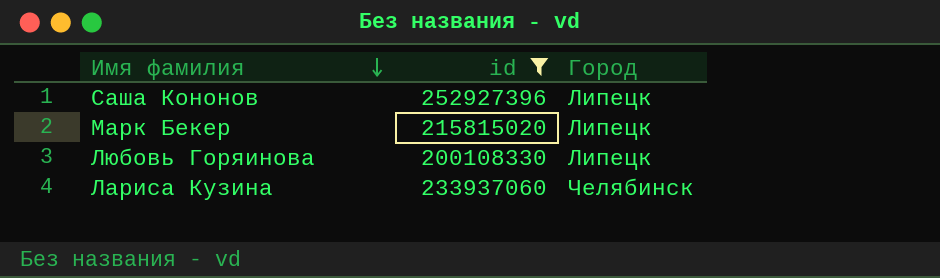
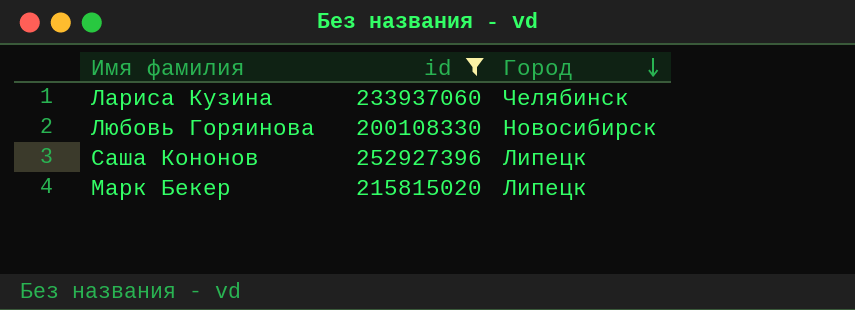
row order: Имя фамилия descending -> Город descending
Любовь Горяинова | Город: Липецк -> Новосибирск

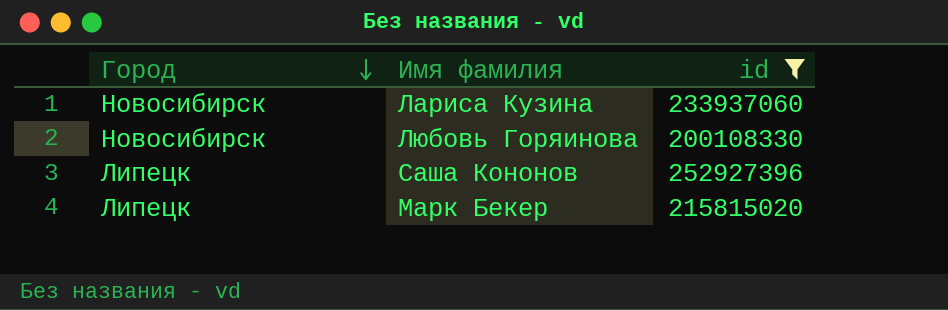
column Город | position: 3 -> 1
Лариса Кузина | Город: Челябинск -> Новосибирск

